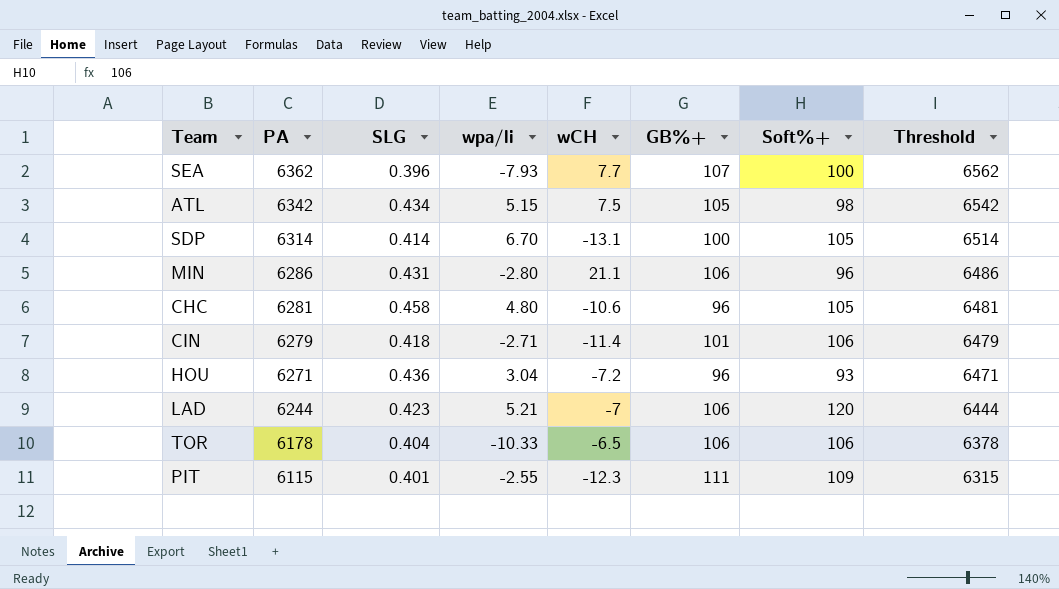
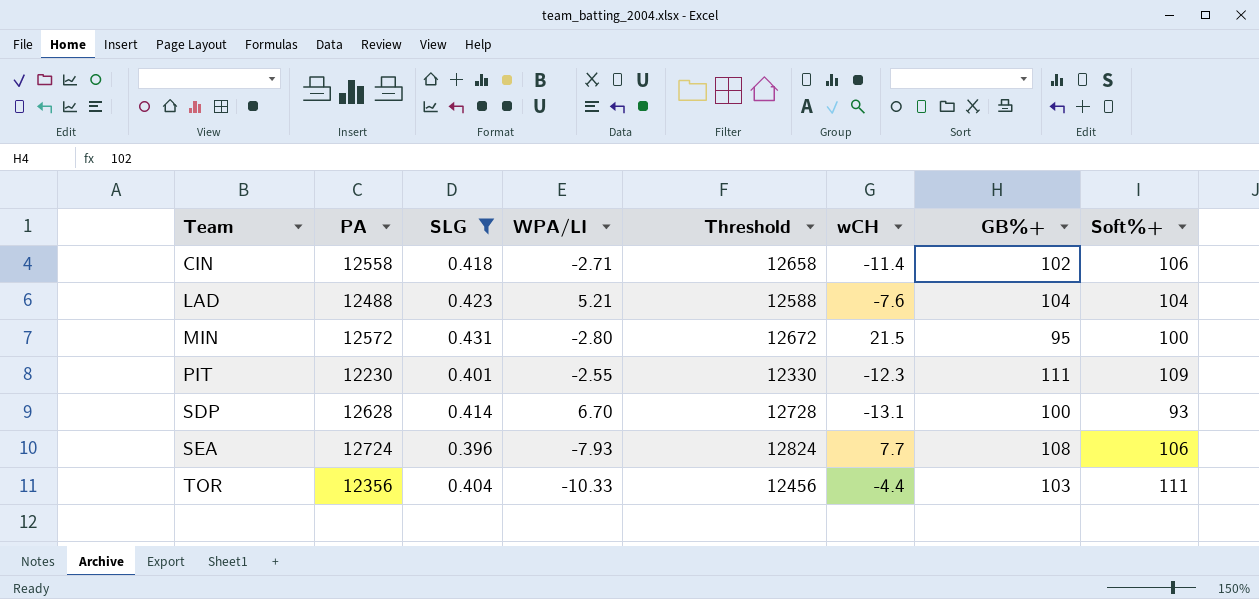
filter: none -> SLG <= 0.431
row order: PA descending -> Team ascending
column name: wpa/li -> WPA/LI
column Threshold | formula: [PA] + 200 -> [PA] + 100
column Threshold | position: 8 -> 5
CIN | PA: 6279 -> 12558
CIN | GB%+: 101 -> 102
LAD | PA: 6244 -> 12488
LAD | wCH: -7 -> -7.6
LAD | GB%+: 106 -> 104
LAD | Soft%+: 120 -> 104
MIN | PA: 6286 -> 12572
MIN | wCH: 21.1 -> 21.5
MIN | GB%+: 106 -> 95
MIN | Soft%+: 96 -> 100
PIT | PA: 6115 -> 12230
SDP | PA: 6314 -> 12628
SDP | Soft%+: 105 -> 93
SEA | PA: 6362 -> 12724
SEA | GB%+: 107 -> 108
SEA | Soft%+: 100 -> 106
TOR | PA: 6178 -> 12356
TOR | wCH: -6.5 -> -4.4
TOR | GB%+: 106 -> 103
TOR | Soft%+: 106 -> 111

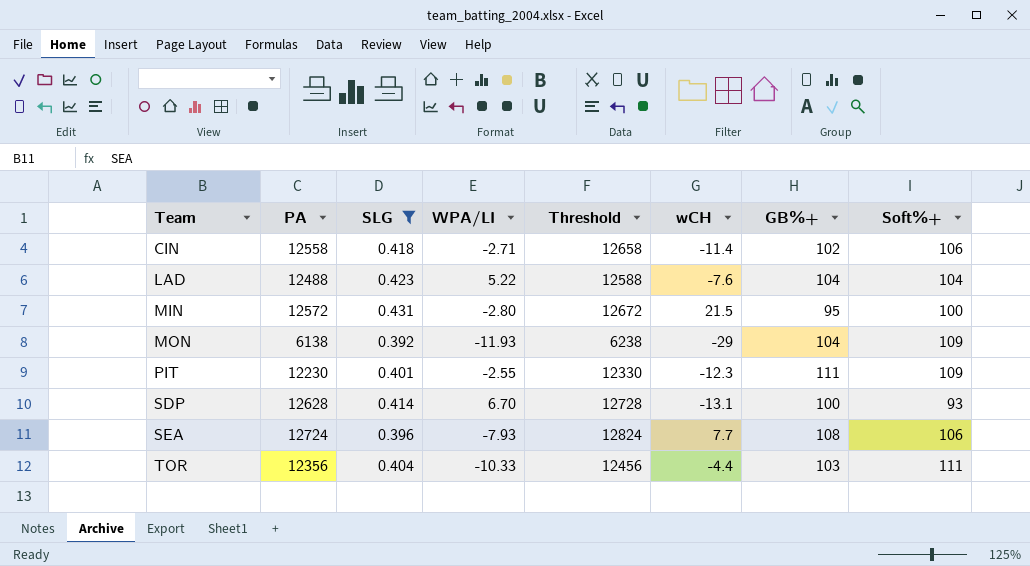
LAD | WPA/LI: 5.21 -> 5.22
row MON: none -> 6138 | 0.392 | -11.93 | 6238 | -29 | 104 | 109

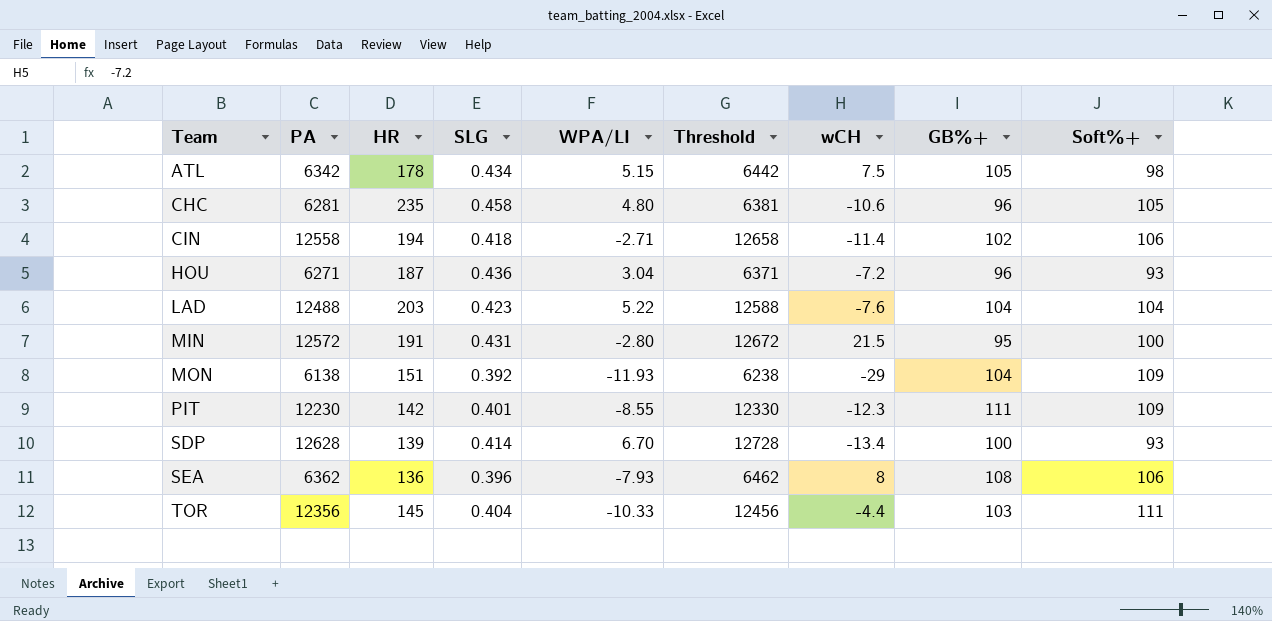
filter: SLG <= 0.431 -> none
column HR | position: none -> 3
PIT | WPA/LI: -2.55 -> -8.55
SDP | wCH: -13.1 -> -13.4
SEA | PA: 12724 -> 6362
SEA | Threshold: 12824 -> 6462
SEA | wCH: 7.7 -> 8

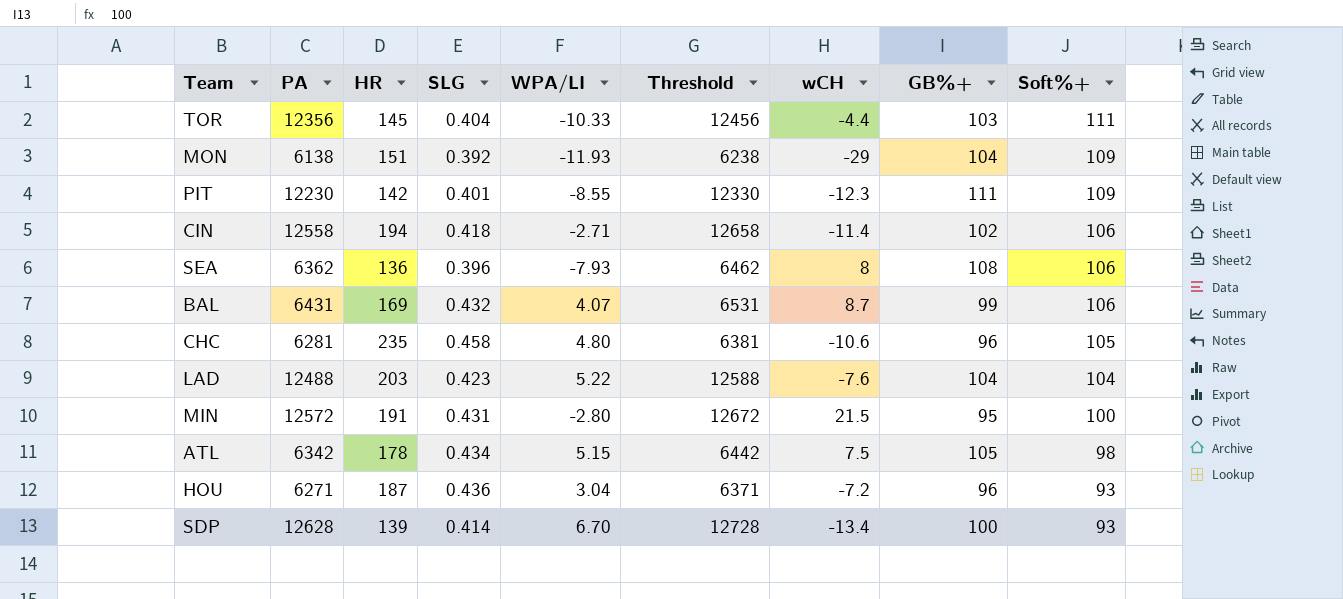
row order: Team ascending -> Soft%+ descending
row BAL: none -> 6431 | 169 | 0.432 | 4.07 | 6531 | 8.7 | 99 | 106

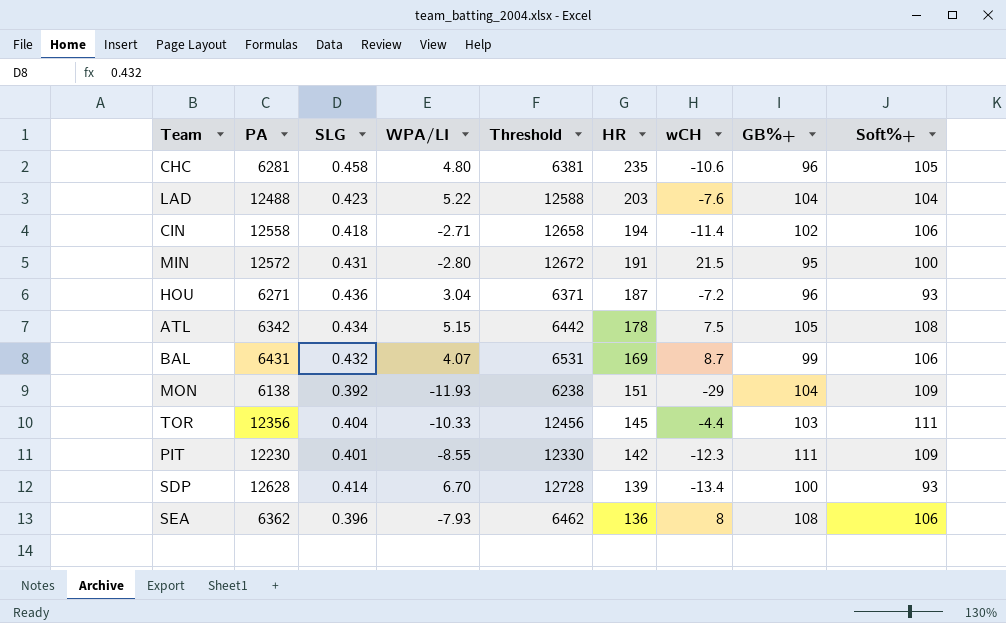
row order: Soft%+ descending -> HR descending
column HR | position: 3 -> 6
ATL | Soft%+: 98 -> 108

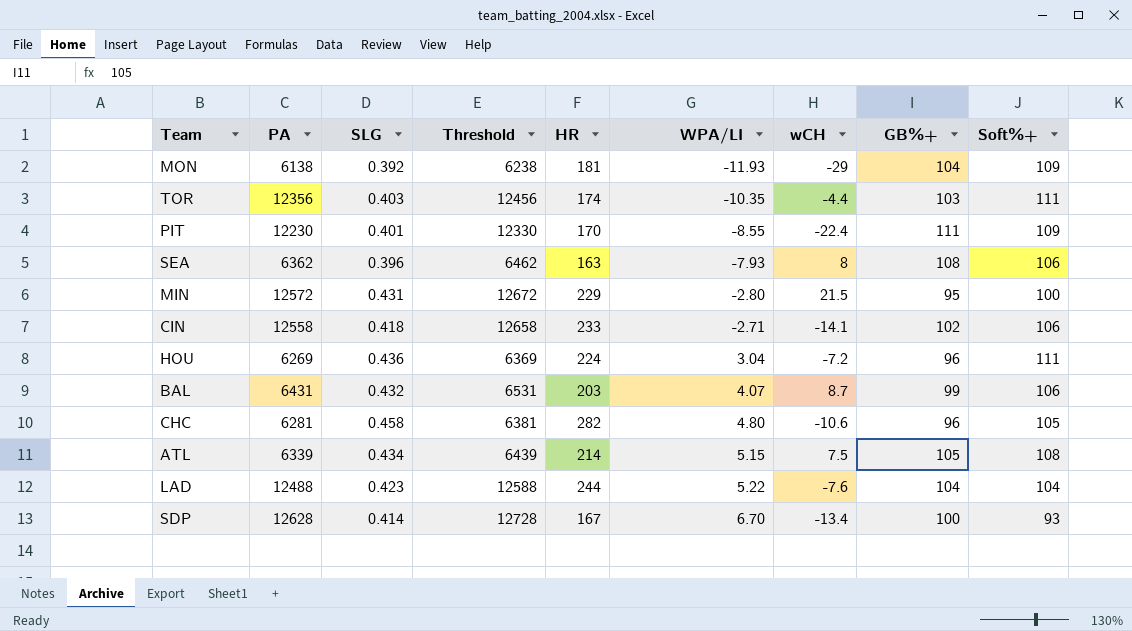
row order: HR descending -> WPA/LI ascending
column WPA/LI | position: 4 -> 6
MON | HR: 151 -> 181
TOR | SLG: 0.404 -> 0.403
TOR | HR: 145 -> 174
TOR | WPA/LI: -10.33 -> -10.35
PIT | HR: 142 -> 170
PIT | wCH: -12.3 -> -22.4
SEA | HR: 136 -> 163
MIN | HR: 191 -> 229
CIN | HR: 194 -> 233
CIN | wCH: -11.4 -> -14.1
HOU | PA: 6271 -> 6269
HOU | Threshold: 6371 -> 6369
HOU | HR: 187 -> 224
HOU | Soft%+: 93 -> 111
BAL | HR: 169 -> 203
CHC | HR: 235 -> 282
ATL | PA: 6342 -> 6339
ATL | Threshold: 6442 -> 6439
ATL | HR: 178 -> 214
LAD | HR: 203 -> 244
SDP | HR: 139 -> 167

